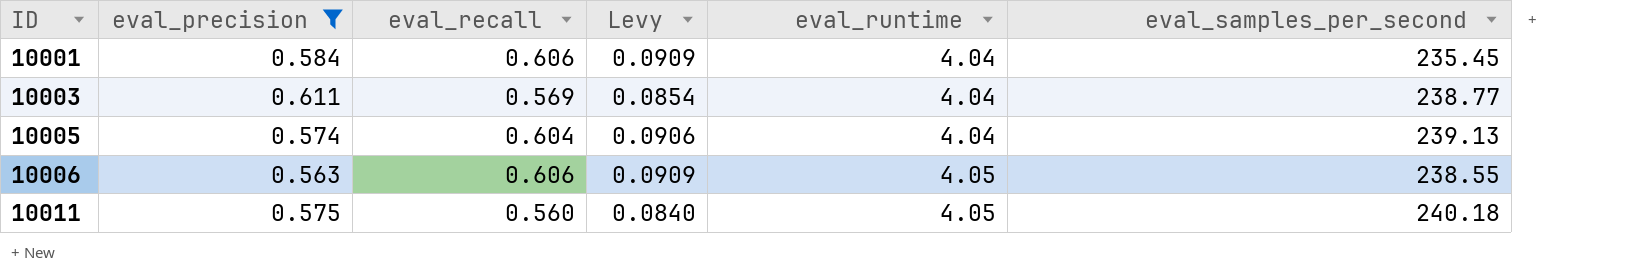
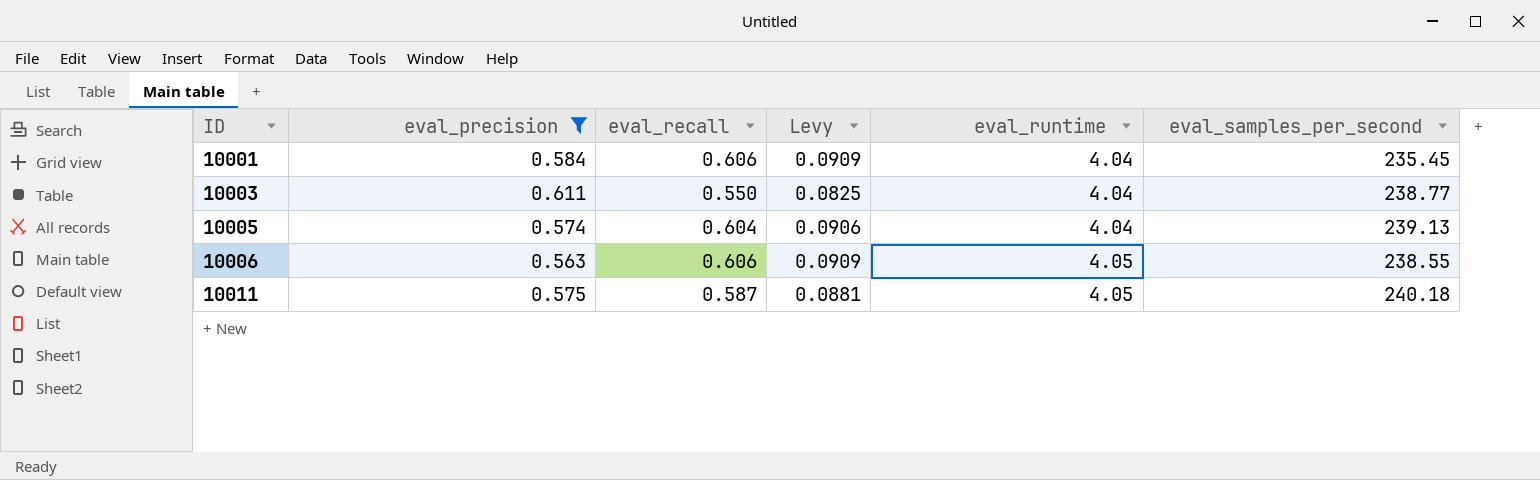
10003 | eval_recall: 0.569 -> 0.550
10003 | Levy: 0.0854 -> 0.0825
10011 | eval_recall: 0.560 -> 0.587
10011 | Levy: 0.0840 -> 0.0881

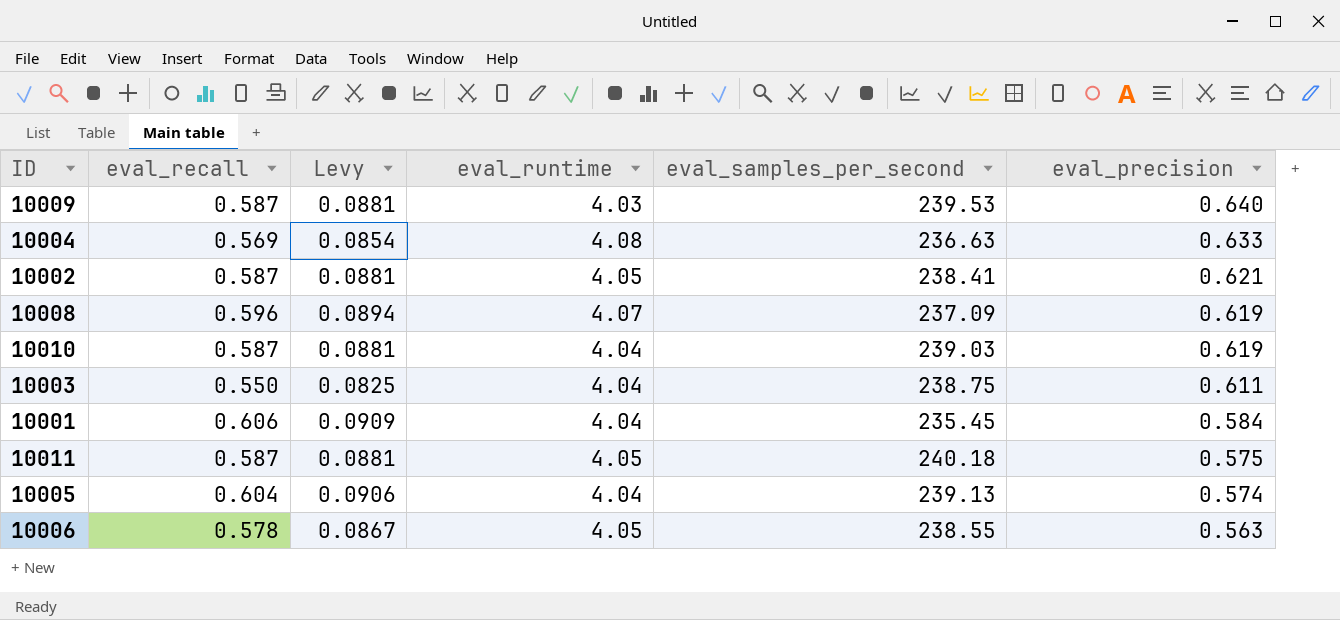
filter: eval_precision <= 0.611 -> none
row order: ID ascending -> eval_precision descending
column eval_precision | position: 2 -> 6
10003 | eval_samples_per_second: 238.77 -> 238.75
10006 | eval_recall: 0.606 -> 0.578
10006 | Levy: 0.0909 -> 0.0867

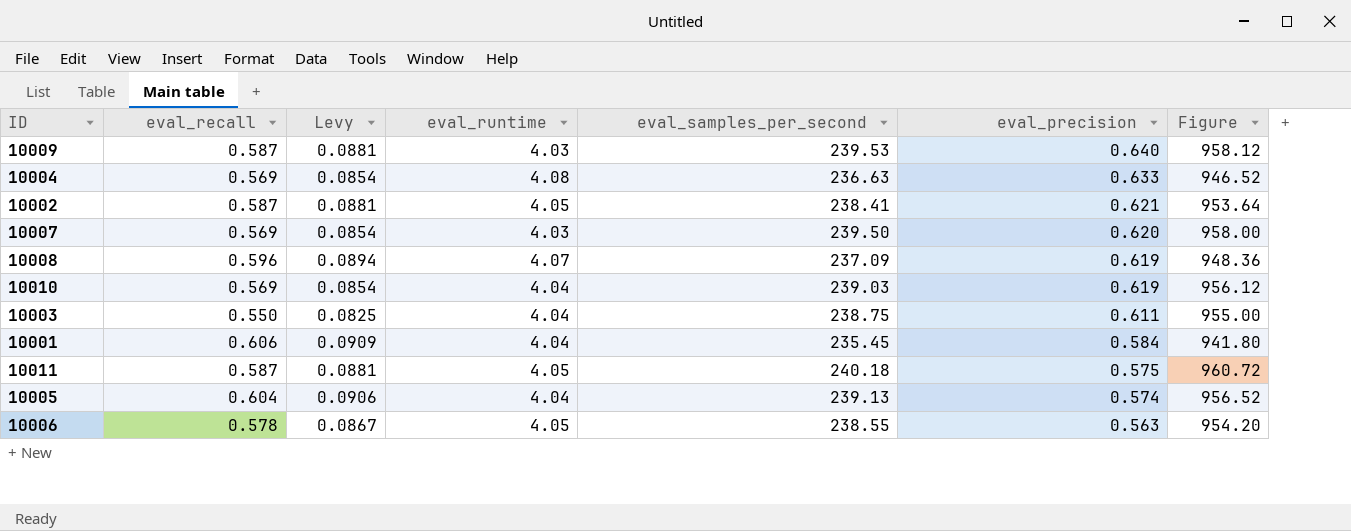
column Figure | formula: none -> [eval_samples_per_second] * 4
row 10007: none -> 0.569 | 0.0854 | 4.03 | 239.50 | 0.620 | 958.00
10010 | eval_recall: 0.587 -> 0.569
10010 | Levy: 0.0881 -> 0.0854

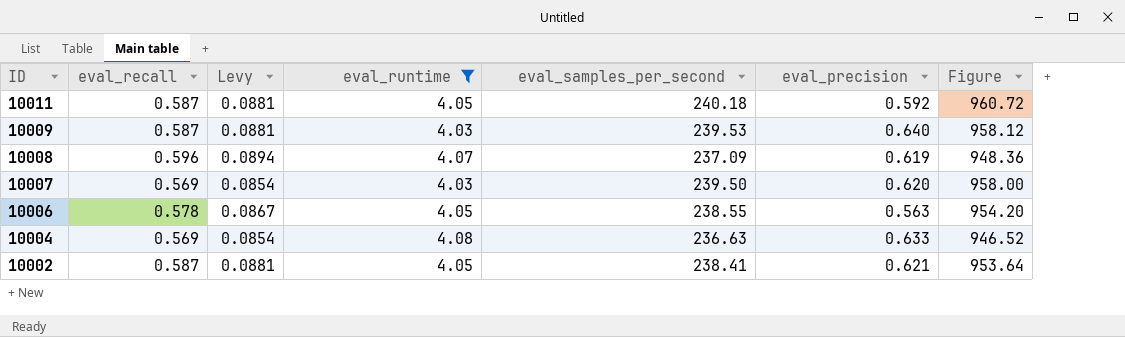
filter: none -> eval_runtime != 4.04
row order: eval_precision descending -> ID descending
10011 | eval_precision: 0.575 -> 0.592

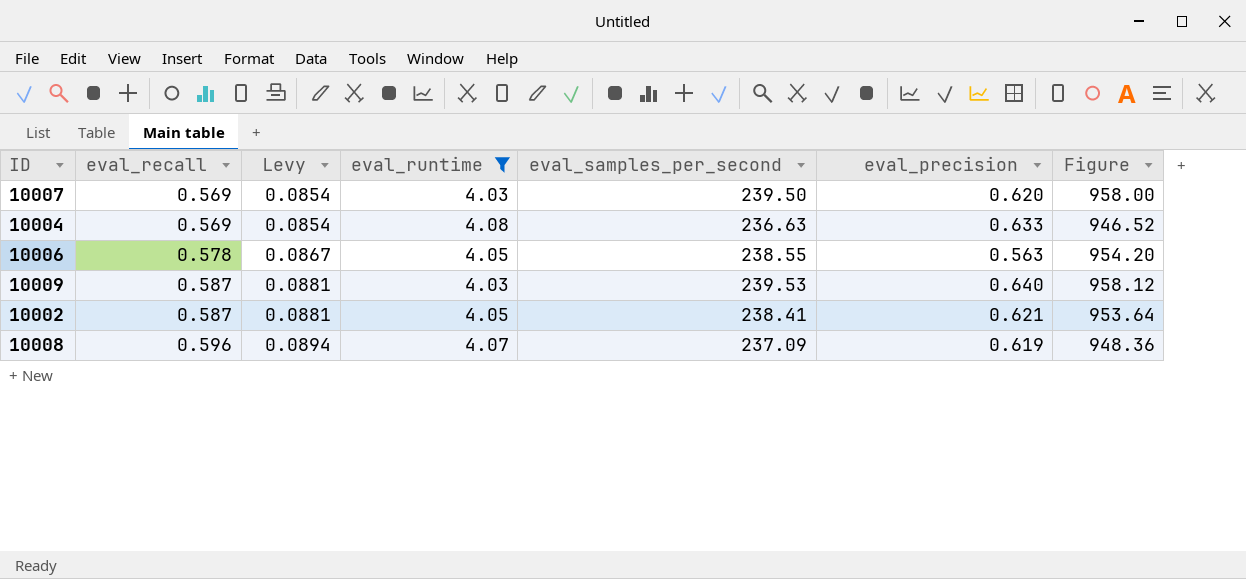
row order: ID descending -> eval_recall ascending
row 10011: 0.587 | 0.0881 | 4.05 | 240.18 | 0.592 | 960.72 -> none

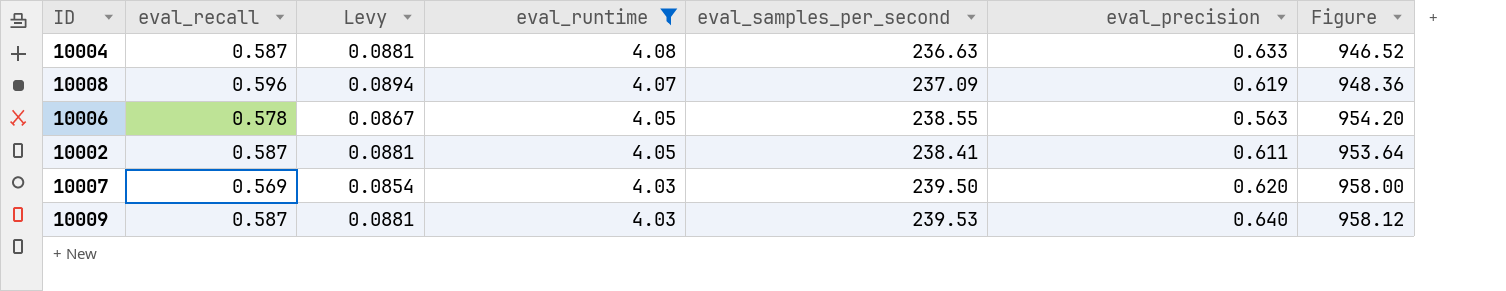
row order: eval_recall ascending -> eval_runtime descending
10004 | eval_recall: 0.569 -> 0.587
10004 | Levy: 0.0854 -> 0.0881
10002 | eval_precision: 0.621 -> 0.611

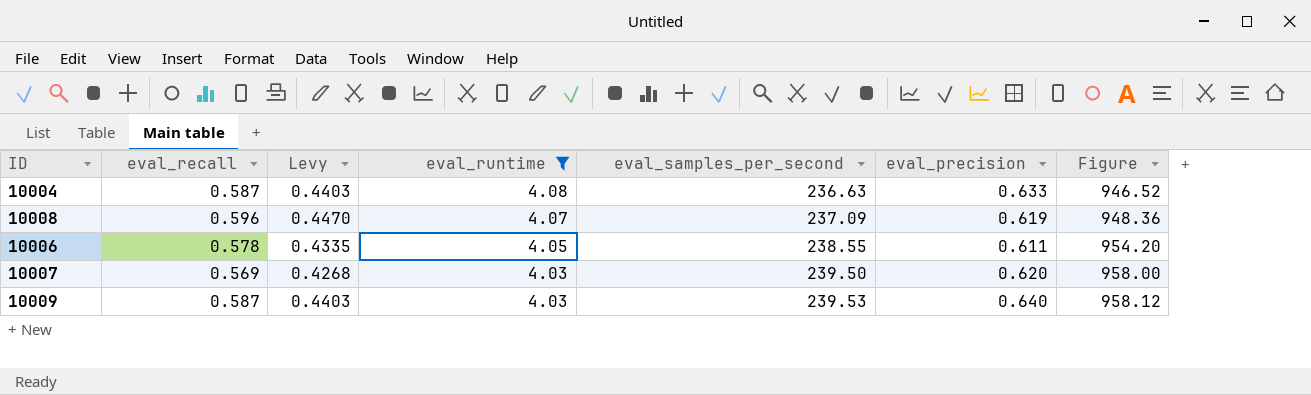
column Levy | formula: [eval_recall] * 0.15 -> [eval_recall] * 0.75
row 10002: 0.587 | 0.0881 | 4.05 | 238.41 | 0.611 | 953.64 -> none
10006 | eval_precision: 0.563 -> 0.611

